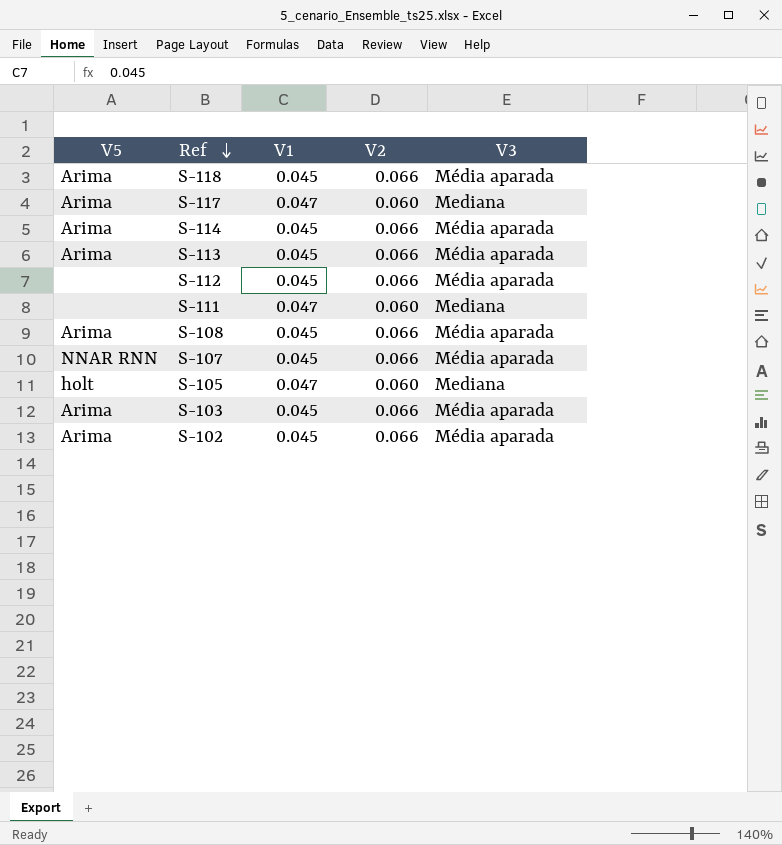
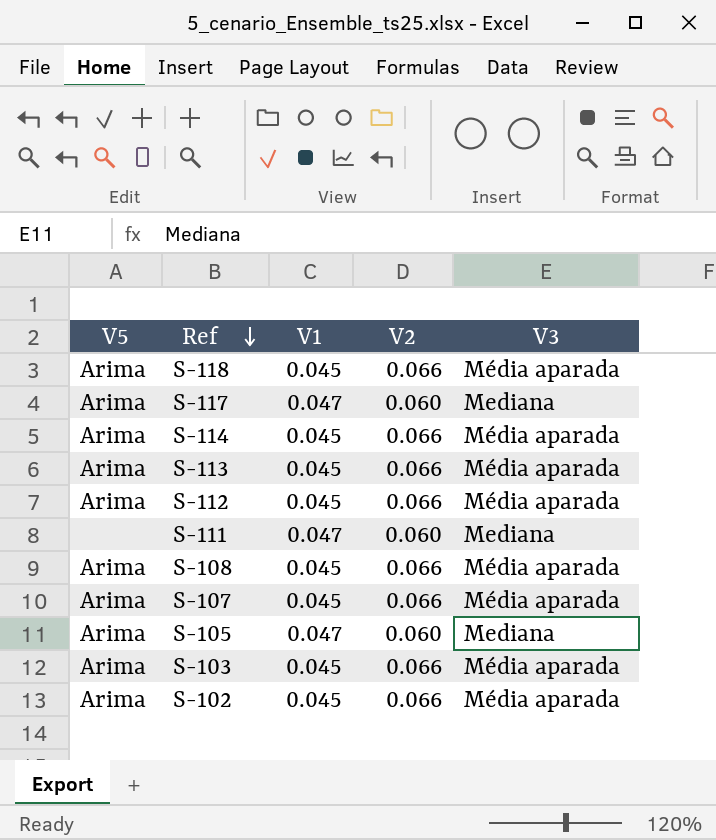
S-112 | V5: none -> Arima
S-107 | V5: NNAR RNN -> Arima
S-105 | V5: holt -> Arima

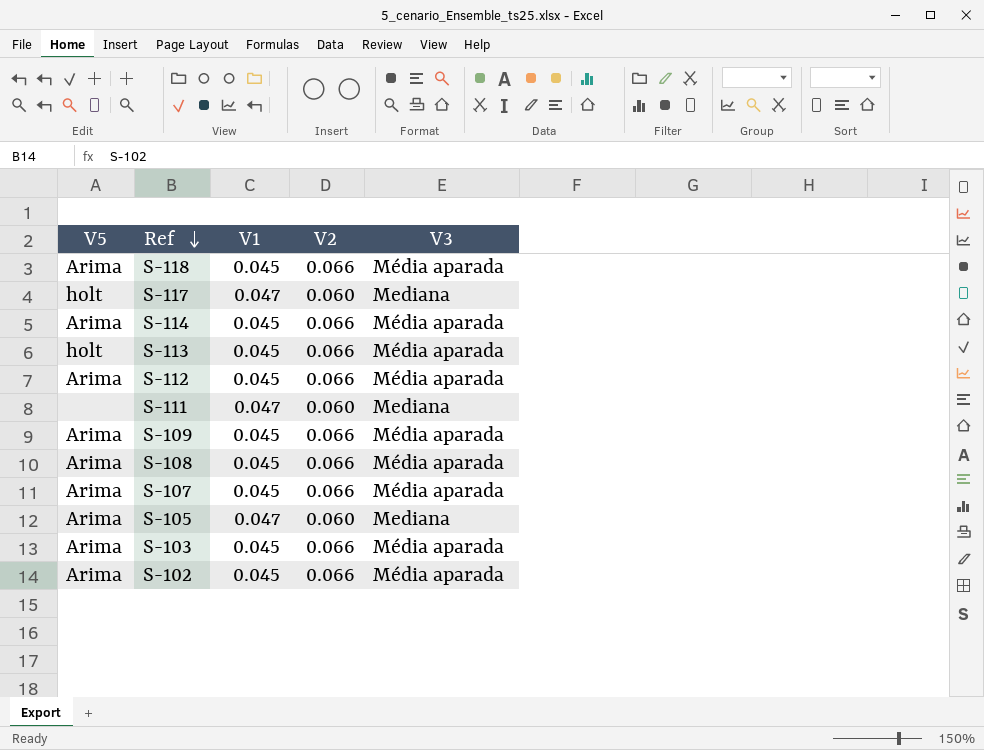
S-117 | V5: Arima -> holt
S-113 | V5: Arima -> holt
row S-109: none -> Arima | 0.045 | 0.066 | Média aparada

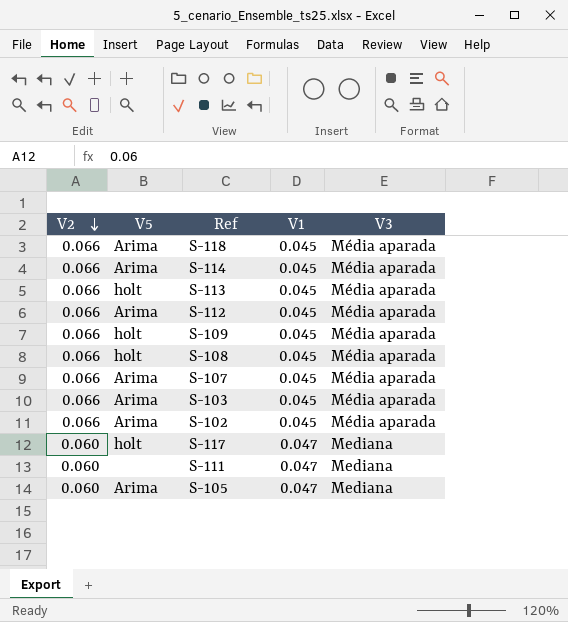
row order: Ref descending -> V2 descending
column V2 | position: 4 -> 1
S-109 | V5: Arima -> holt
S-108 | V5: Arima -> holt

